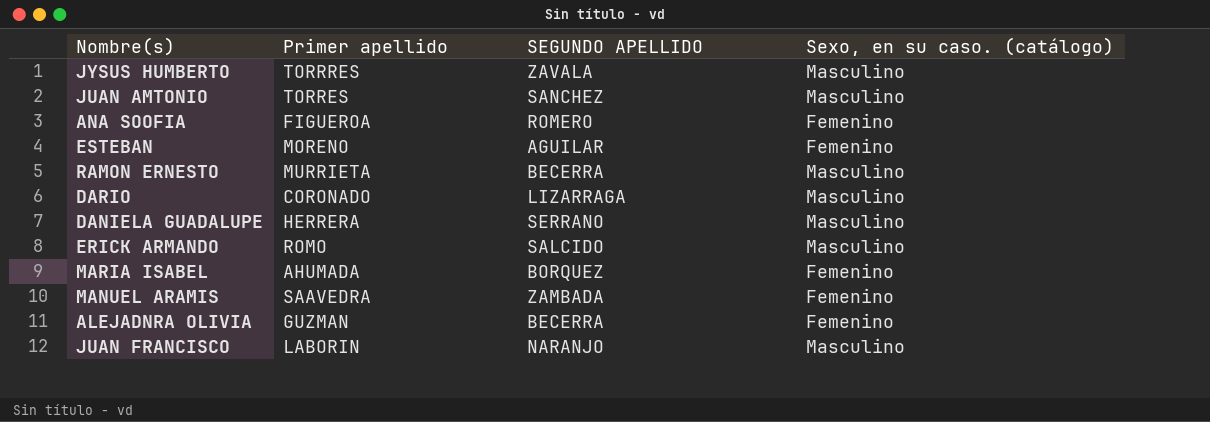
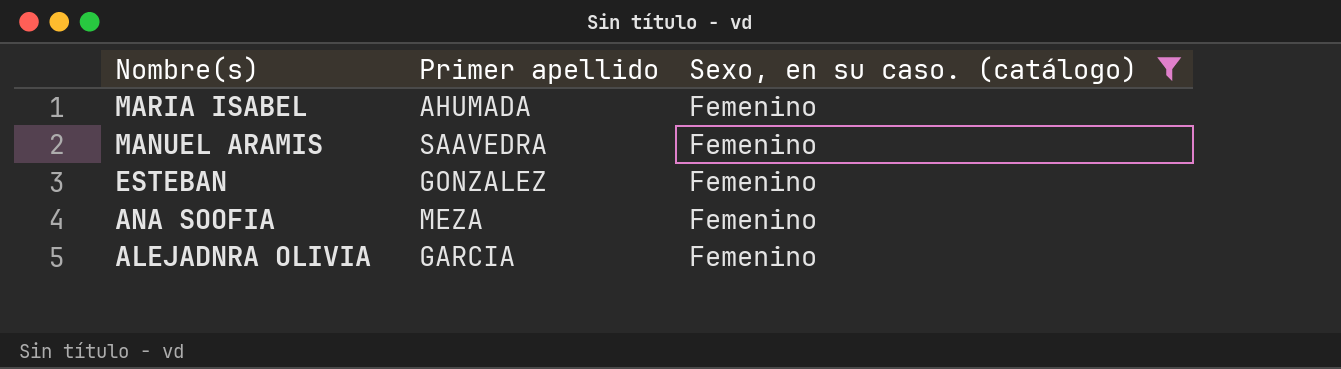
filter: none -> Sexo, en su caso. (catálogo) = Femenino
row order: none -> Nombre(s) descending
column SEGUNDO APELLIDO | position: 3 -> none
ESTEBAN | Primer apellido: MORENO -> GONZALEZ
ANA SOOFIA | Primer apellido: FIGUEROA -> MEZA
ALEJADNRA OLIVIA | Primer apellido: GUZMAN -> GARCIA

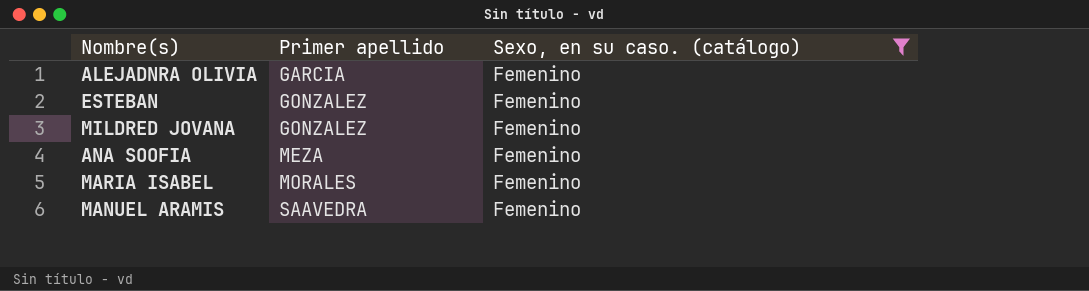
row order: Nombre(s) descending -> Primer apellido ascending
row MILDRED JOVANA: none -> GONZALEZ | Femenino
MARIA ISABEL | Primer apellido: AHUMADA -> MORALES

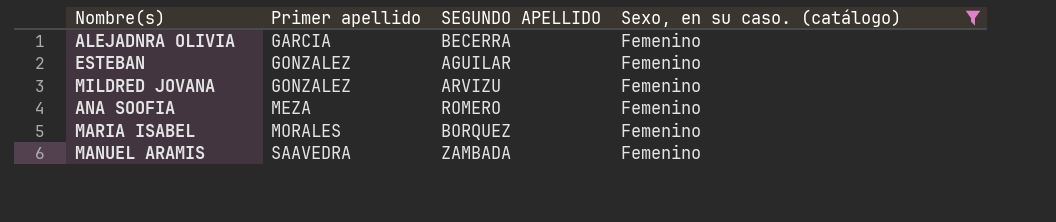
column SEGUNDO APELLIDO | position: none -> 3

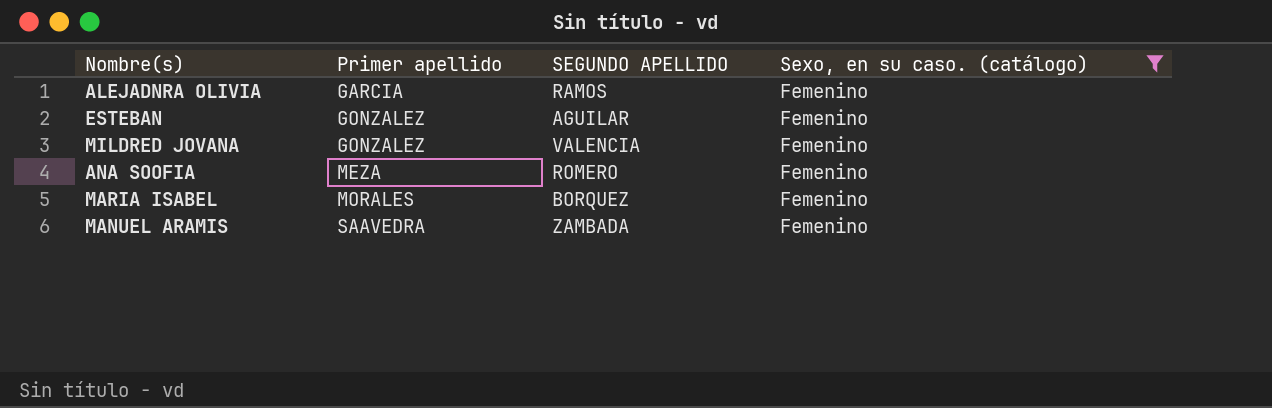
ALEJADNRA OLIVIA | SEGUNDO APELLIDO: BECERRA -> RAMOS
MILDRED JOVANA | SEGUNDO APELLIDO: ARVIZU -> VALENCIA

